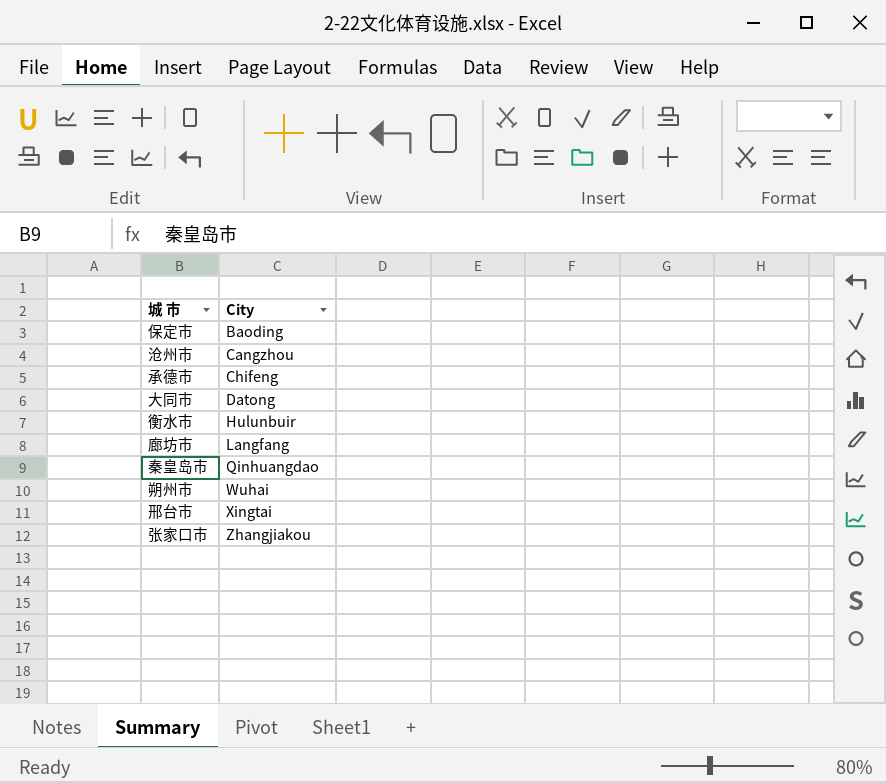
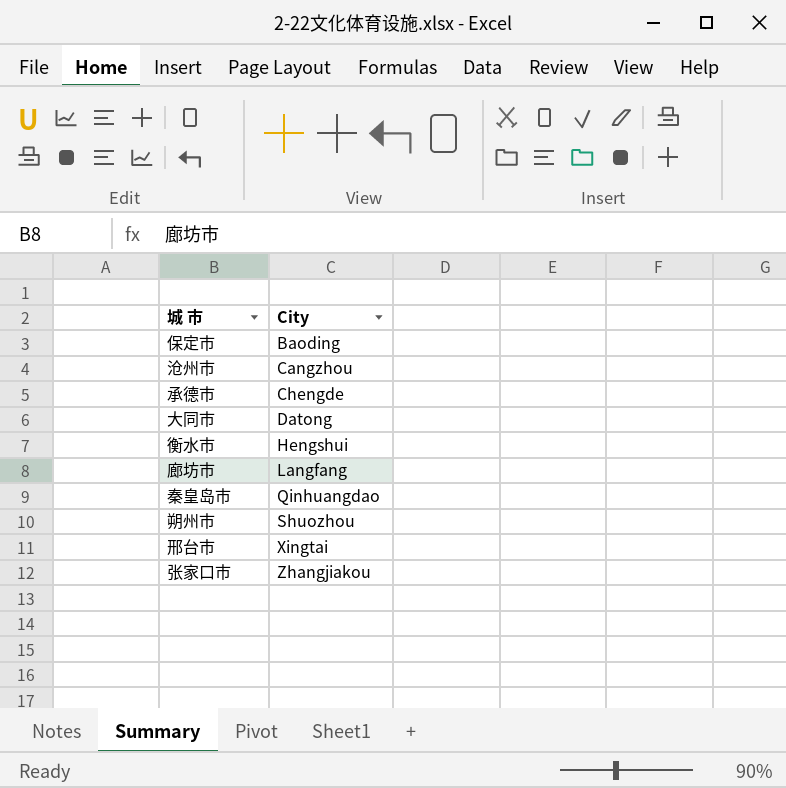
承德市 | City: Chifeng -> Chengde
衡水市 | City: Hulunbuir -> Hengshui
朔州市 | City: Wuhai -> Shuozhou

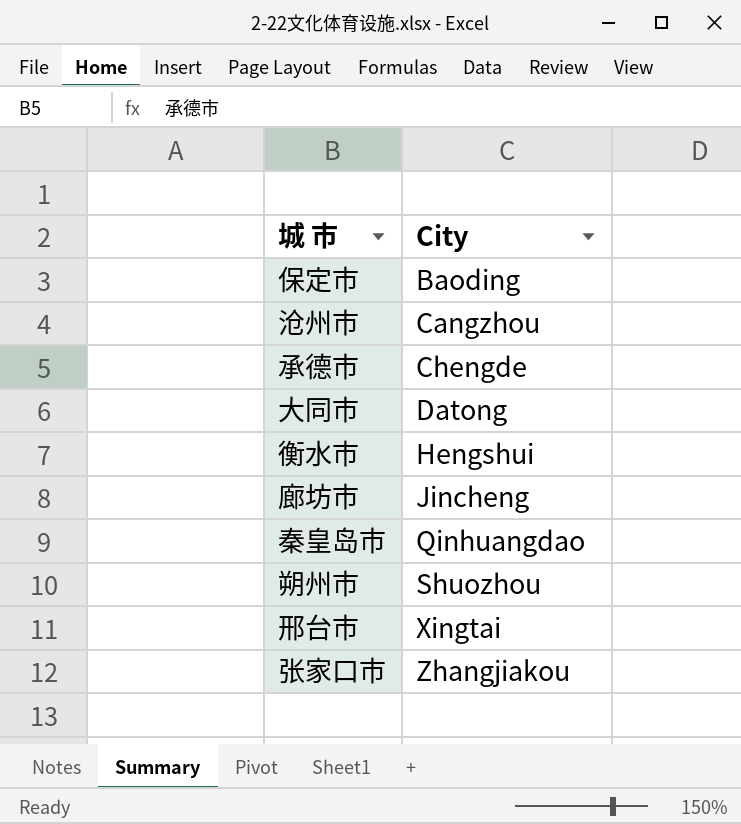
廊坊市 | City: Langfang -> Jincheng

